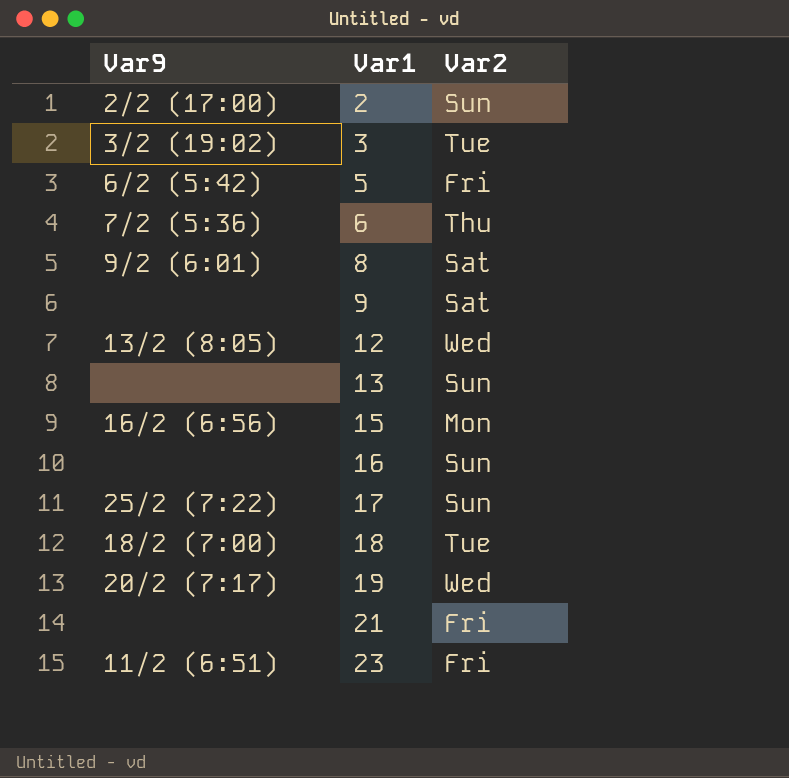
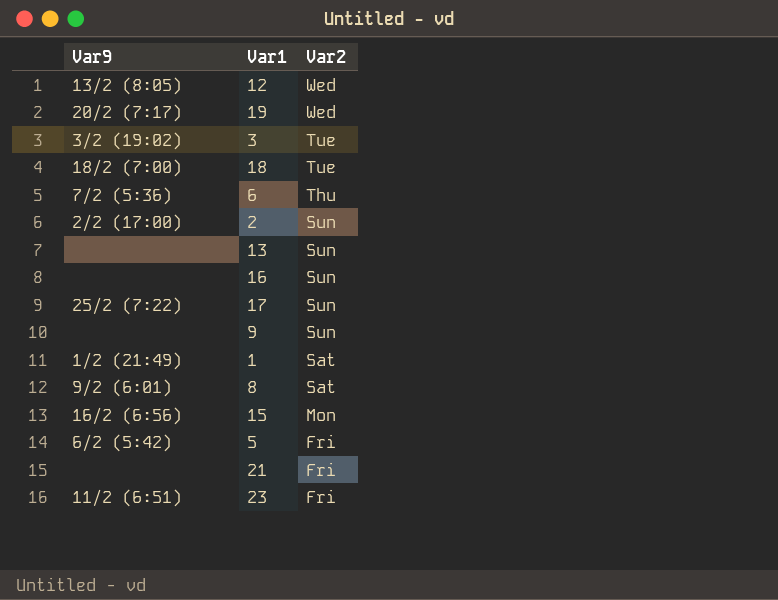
row order: Var1 ascending -> Var2 descending
9 | Var2: Sat -> Sun
row 1: none -> 1/2 (21:49) | Sat

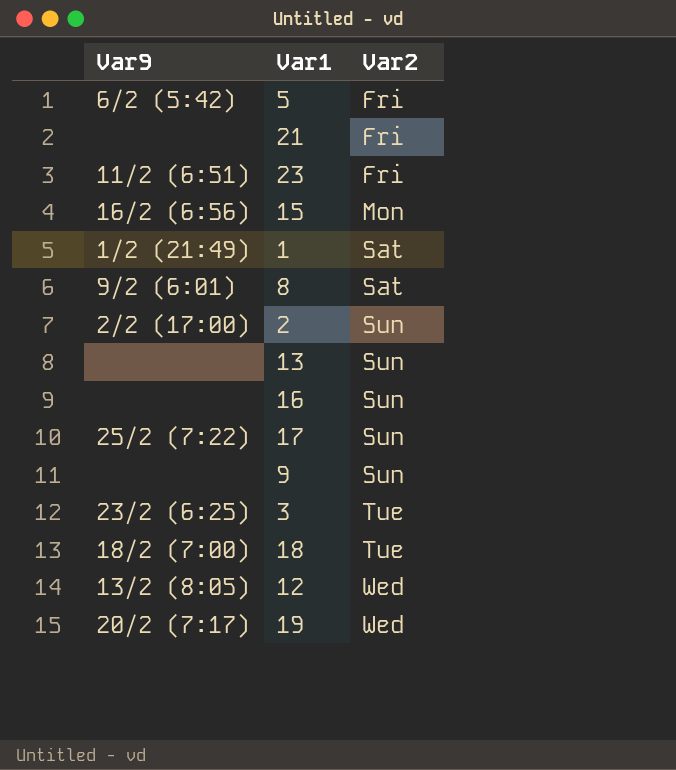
row order: Var2 descending -> Var2 ascending
row 6: 7/2 (5:36) | Thu -> none
3 | Var9: 3/2 (19:02) -> 23/2 (6:25)

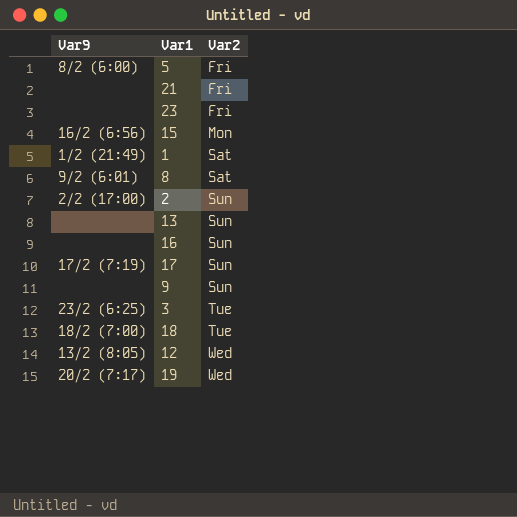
5 | Var9: 6/2 (5:42) -> 8/2 (6:00)
23 | Var9: 11/2 (6:51) -> none
17 | Var9: 25/2 (7:22) -> 17/2 (7:19)

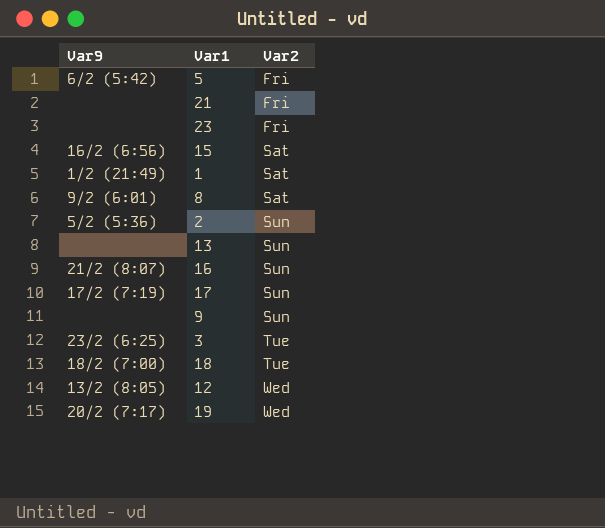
5 | Var9: 8/2 (6:00) -> 6/2 (5:42)
15 | Var2: Mon -> Sat
2 | Var9: 2/2 (17:00) -> 5/2 (5:36)
16 | Var9: none -> 21/2 (8:07)

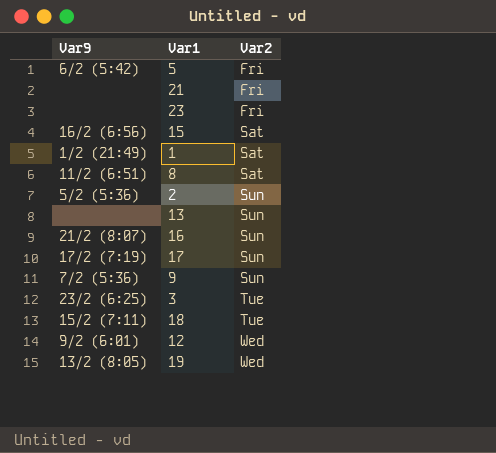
8 | Var9: 9/2 (6:01) -> 11/2 (6:51)
9 | Var9: none -> 7/2 (5:36)
18 | Var9: 18/2 (7:00) -> 15/2 (7:11)
12 | Var9: 13/2 (8:05) -> 9/2 (6:01)
19 | Var9: 20/2 (7:17) -> 13/2 (8:05)

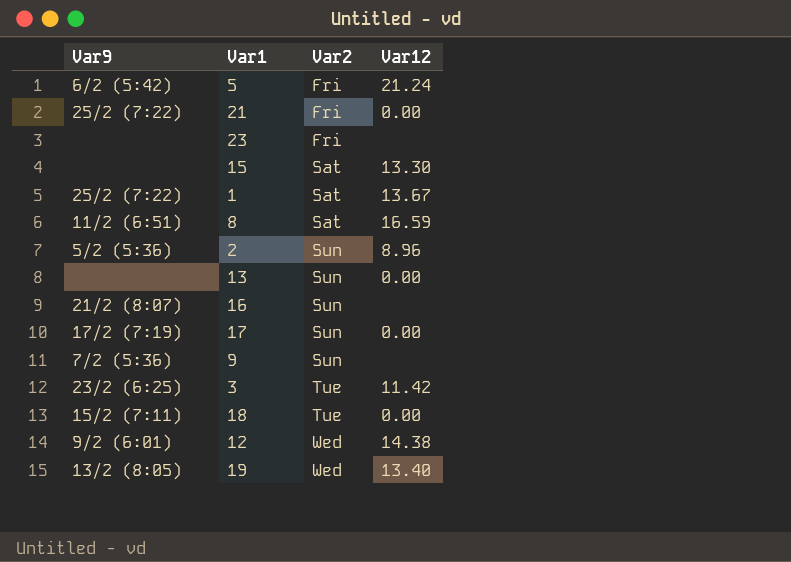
column Var12 | position: none -> 4
21 | Var9: none -> 25/2 (7:22)
15 | Var9: 16/2 (6:56) -> none
1 | Var9: 1/2 (21:49) -> 25/2 (7:22)

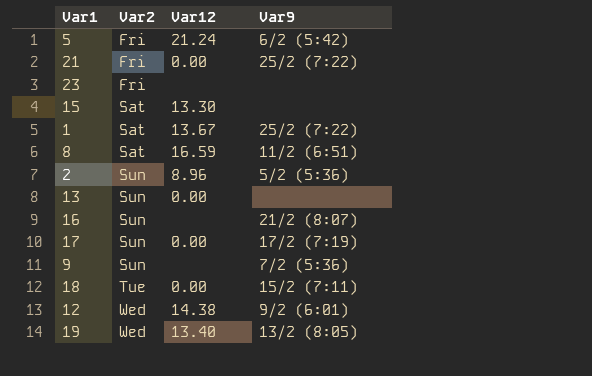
column Var9 | position: 1 -> 4
row 3: 23/2 (6:25) | Tue | 11.42 -> none

